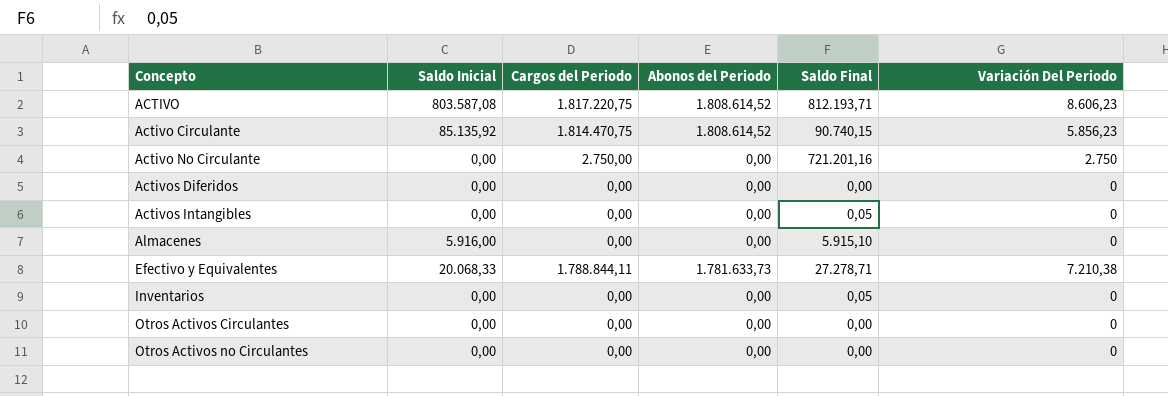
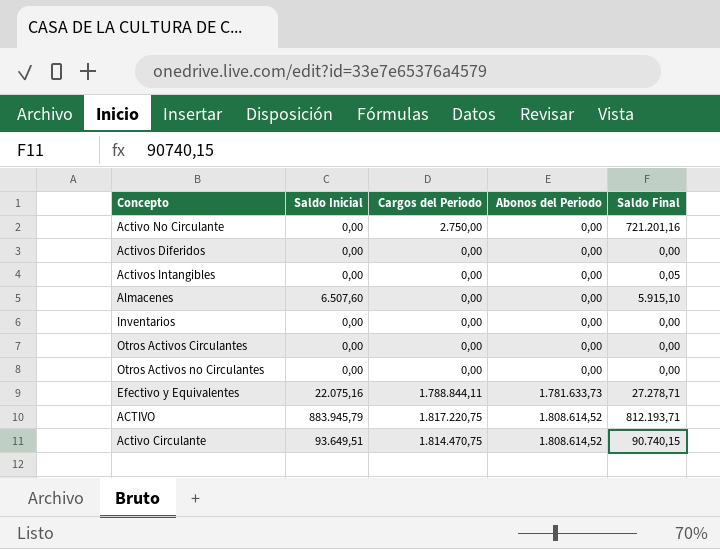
row order: Concepto ascending -> Abonos del Periodo ascending
column Variación Del Periodo | position: 6 -> none
Almacenes | Saldo Inicial: 5.916,00 -> 6.507,60
Inventarios | Saldo Final: 0,05 -> 0,00
Efectivo y Equivalentes | Saldo Inicial: 20.068,33 -> 22.075,16
ACTIVO | Saldo Inicial: 803.587,08 -> 883.945,79
Activo Circulante | Saldo Inicial: 85.135,92 -> 93.649,51

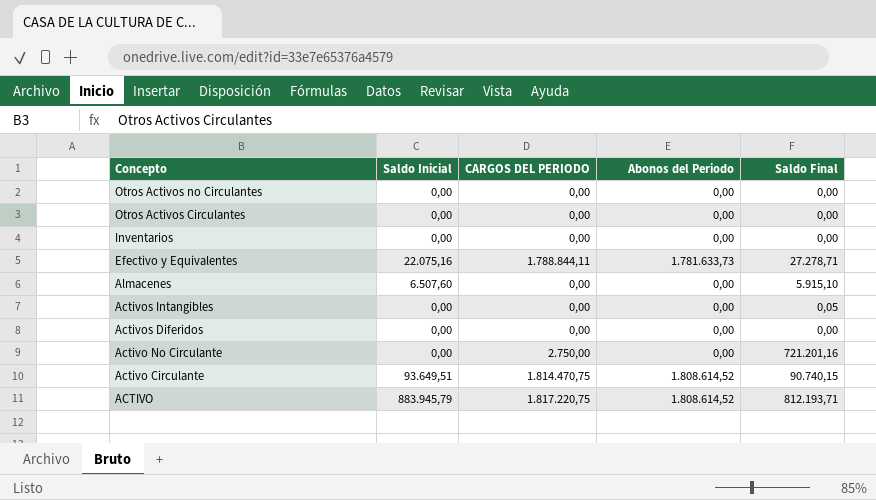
row order: Abonos del Periodo ascending -> Concepto descending
column name: Cargos del Periodo -> CARGOS DEL PERIODO

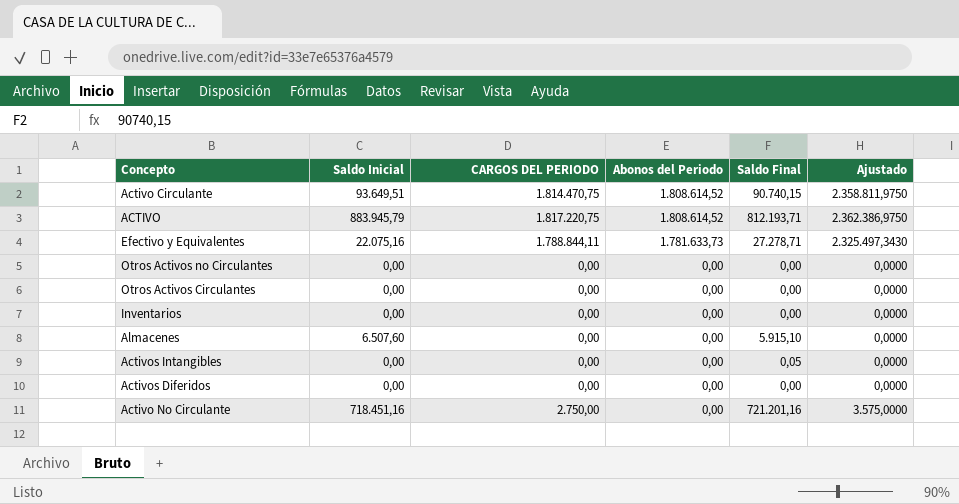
row order: Concepto descending -> Abonos del Periodo descending
column Ajustado | formula: none -> [CARGOS DEL PERIODO] * 1,3
Activo No Circulante | Saldo Inicial: 0,00 -> 718.451,16

